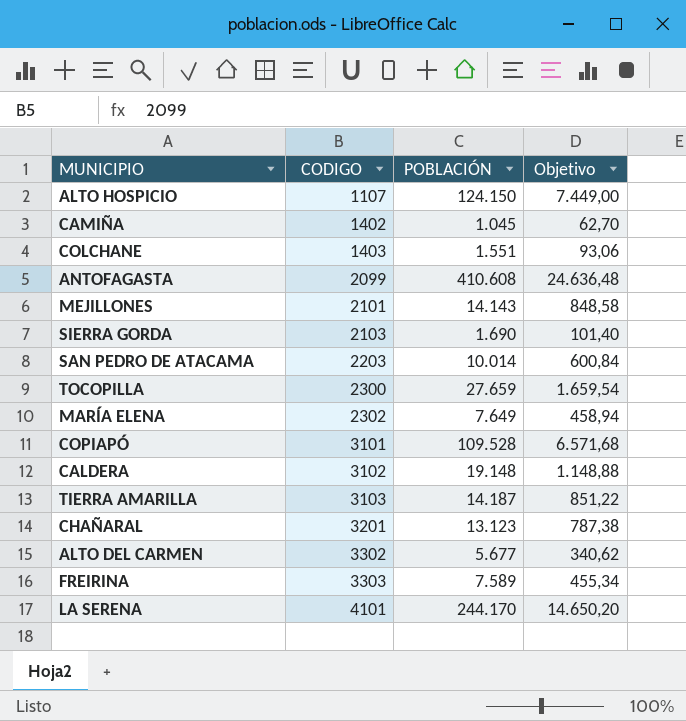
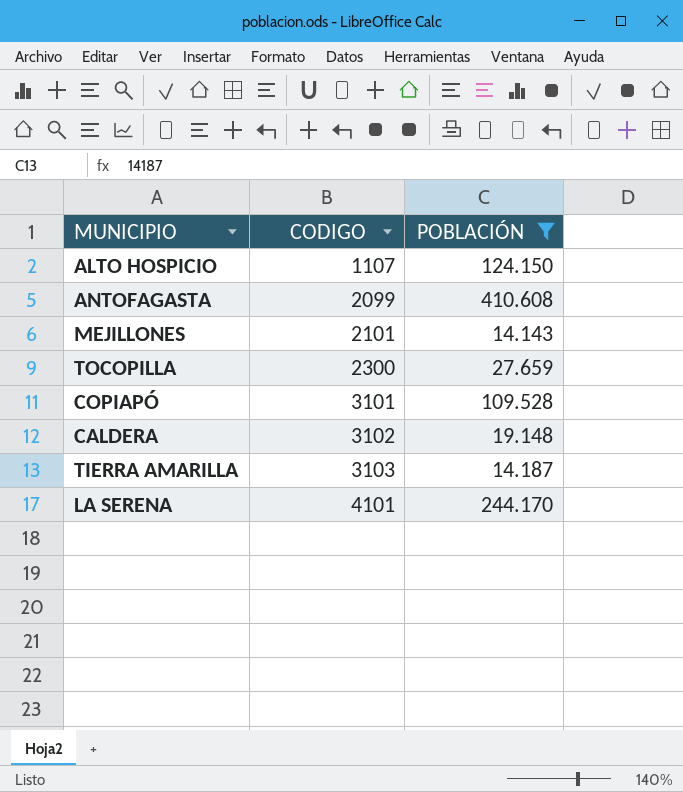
filter: none -> POBLACIÓN >= 14.143
column Objetivo | formula: [POBLACIÓN] * 0,06 -> none

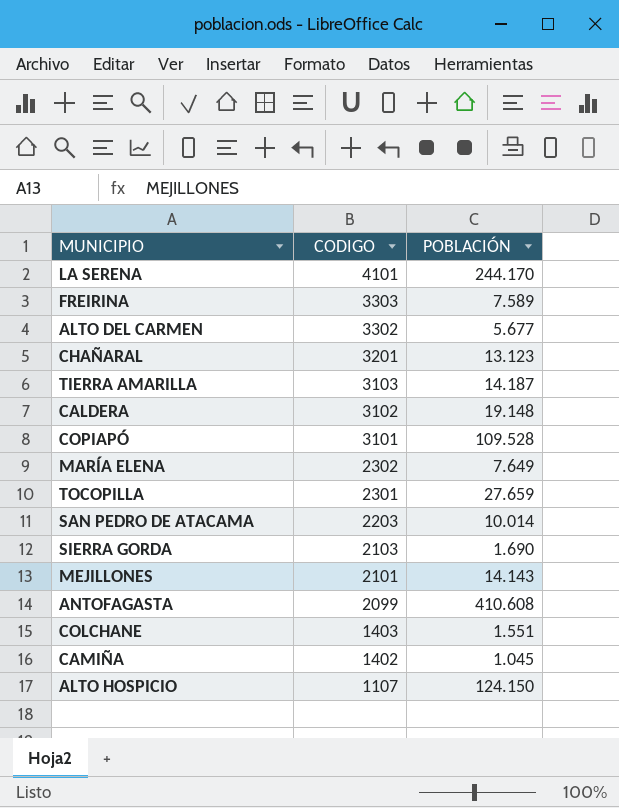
filter: POBLACIÓN >= 14.143 -> none
row order: CODIGO ascending -> CODIGO descending
TOCOPILLA | CODIGO: 2300 -> 2301

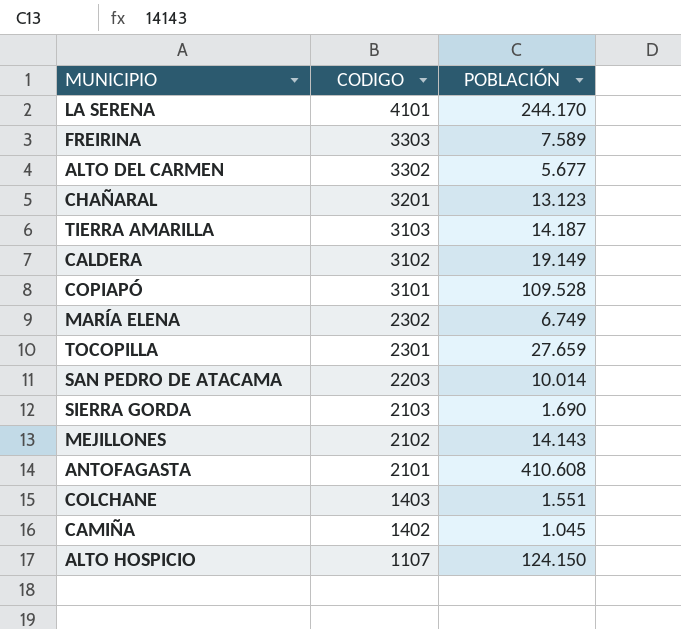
CALDERA | POBLACIÓN: 19.148 -> 19.149
MARÍA ELENA | POBLACIÓN: 7.649 -> 6.749
MEJILLONES | CODIGO: 2101 -> 2102
ANTOFAGASTA | CODIGO: 2099 -> 2101

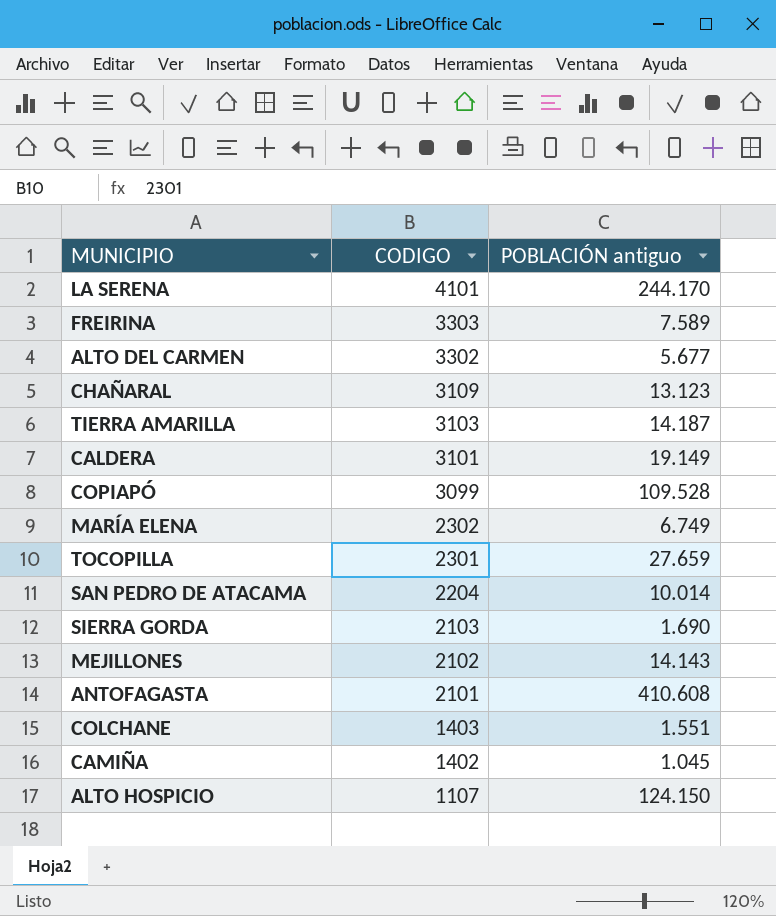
column name: POBLACIÓN -> POBLACIÓN antiguo
CHAÑARAL | CODIGO: 3201 -> 3109
CALDERA | CODIGO: 3102 -> 3101
COPIAPÓ | CODIGO: 3101 -> 3099
SAN PEDRO DE ATACAMA | CODIGO: 2203 -> 2204

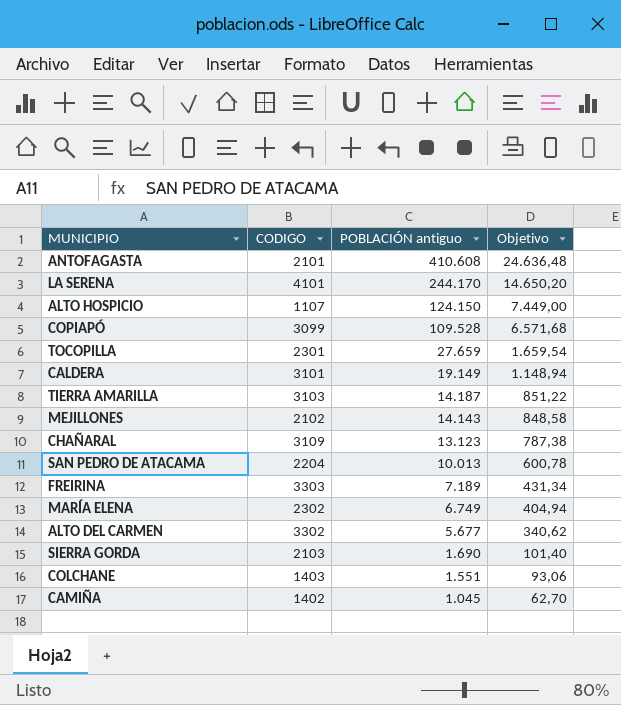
row order: CODIGO descending -> POBLACIÓN antiguo descending
column Objetivo | formula: none -> [POBLACIÓN antiguo] * 0,06
SAN PEDRO DE ATACAMA | POBLACIÓN antiguo: 10.014 -> 10.013
FREIRINA | POBLACIÓN antiguo: 7.589 -> 7.189

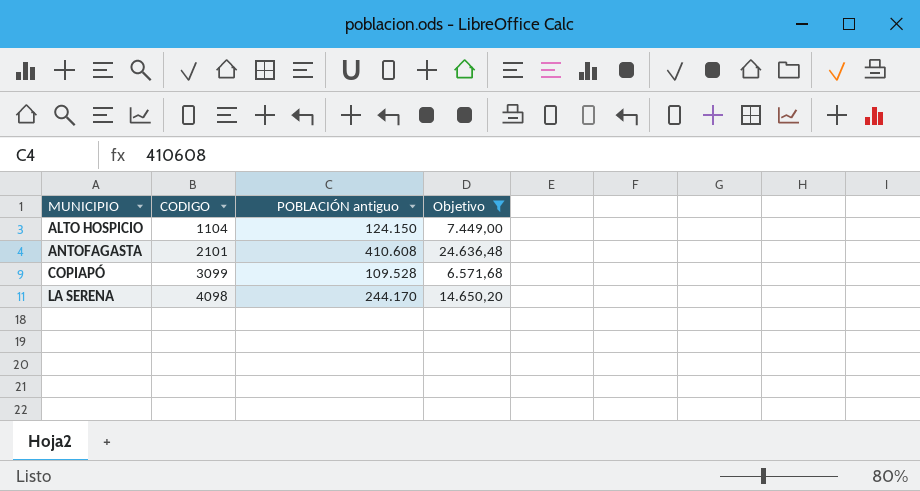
filter: none -> Objetivo >= 6.571,68
row order: POBLACIÓN antiguo descending -> MUNICIPIO ascending
ALTO HOSPICIO | CODIGO: 1107 -> 1104
LA SERENA | CODIGO: 4101 -> 4098

